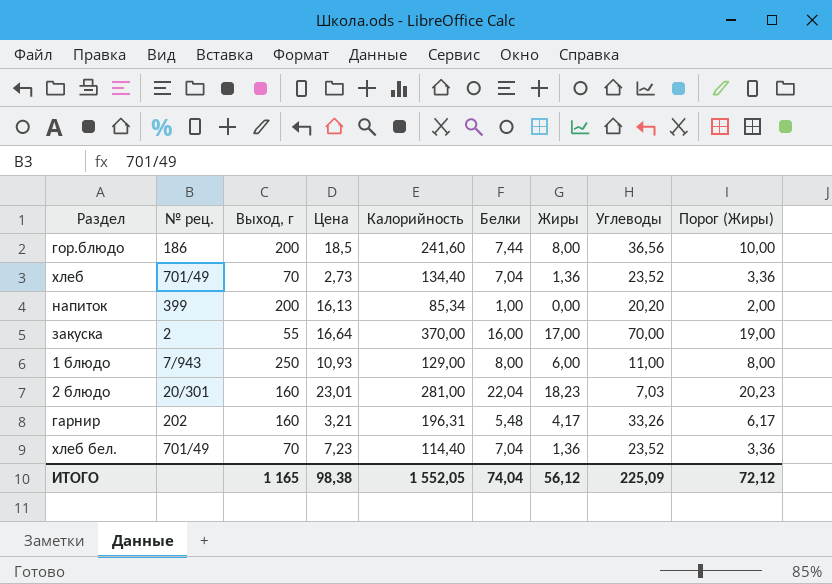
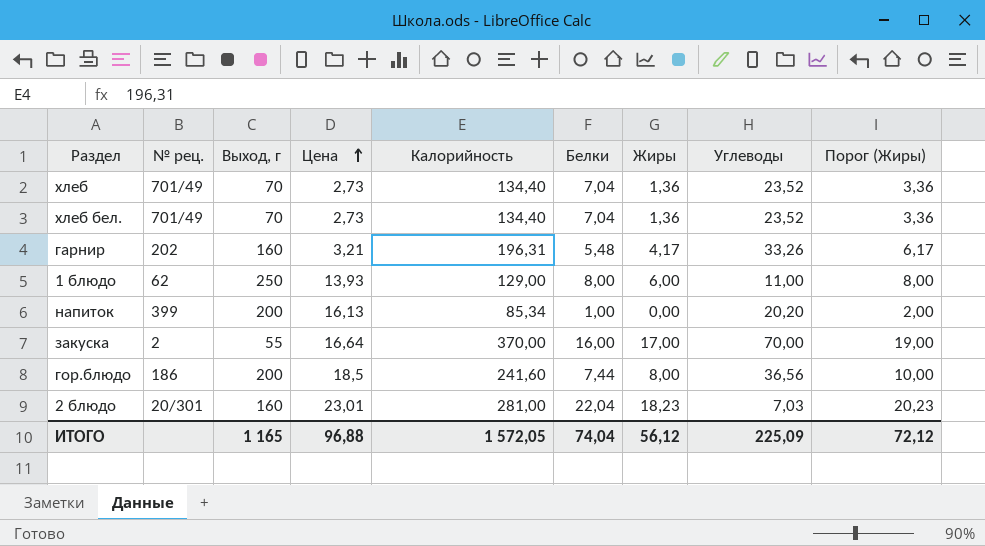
row order: none -> Цена ascending
хлеб бел. | Цена: 7,23 -> 2,73
хлеб бел. | Калорийность: 114,40 -> 134,40
1 блюдо | № рец.: 7/943 -> 62
1 блюдо | Цена: 10,93 -> 13,93
ИТОГО | Цена: 98,38 -> 96,88
ИТОГО | Калорийность: 1 552,05 -> 1 572,05

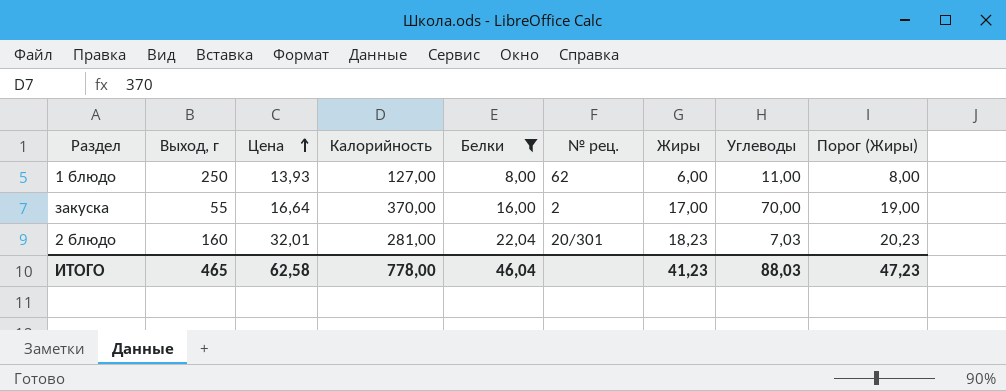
filter: none -> Белки >= 8,00
column № рец. | position: 2 -> 6
1 блюдо | Калорийность: 129,00 -> 127,00
2 блюдо | Цена: 23,01 -> 32,01
ИТОГО | Выход, г: 1 165 -> 465
ИТОГО | Цена: 96,88 -> 62,58
ИТОГО | Калорийность: 1 572,05 -> 778,00
ИТОГО | Белки: 74,04 -> 46,04
ИТОГО | Жиры: 56,12 -> 41,23
ИТОГО | Углеводы: 225,09 -> 88,03
ИТОГО | Порог (Жиры): 72,12 -> 47,23

